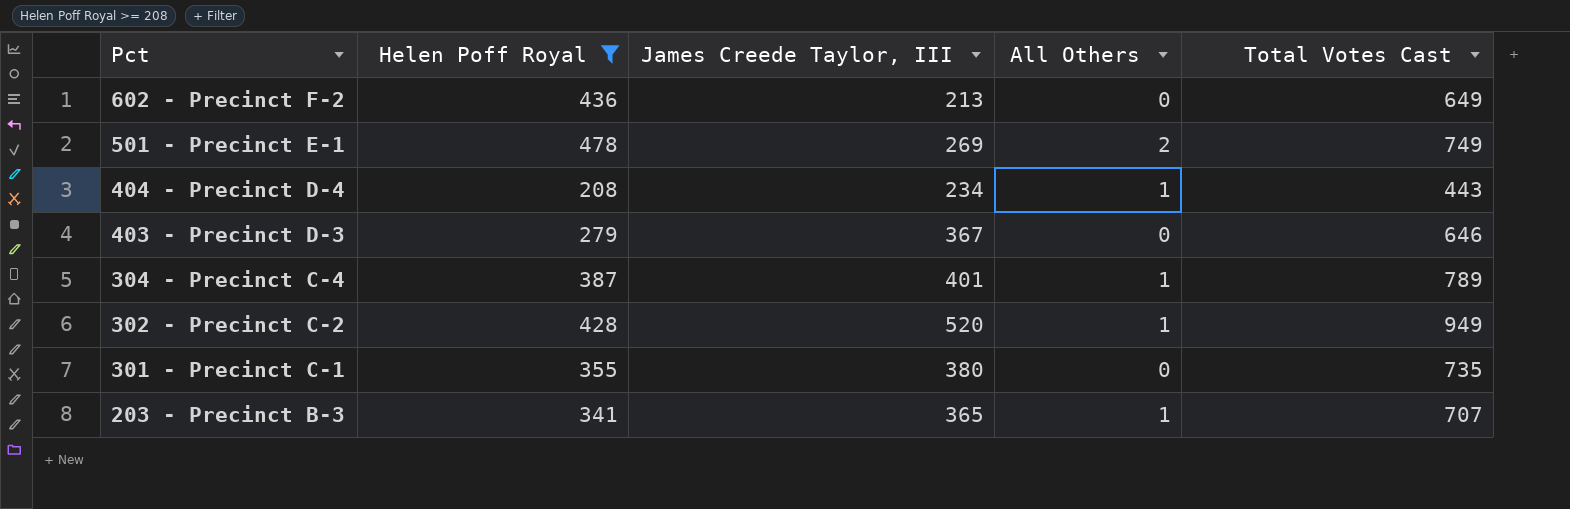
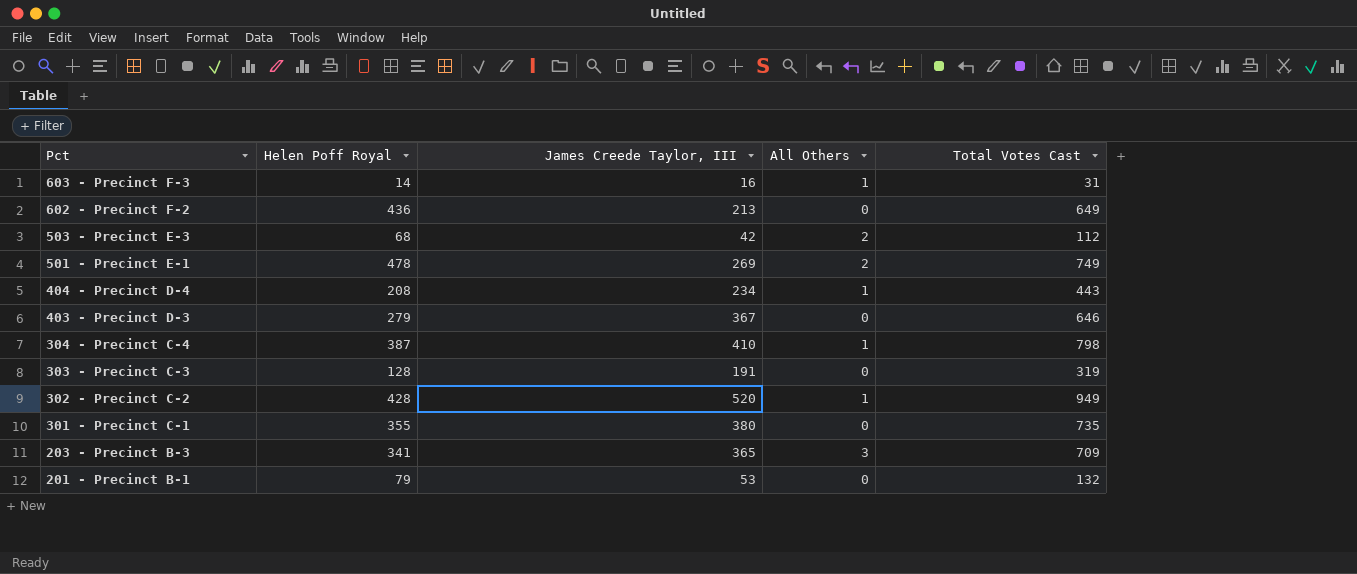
filter: Helen Poff Royal >= 208 -> none
304 - Precinct C-4 | James Creede Taylor, III: 401 -> 410
304 - Precinct C-4 | Total Votes Cast: 789 -> 798
203 - Precinct B-3 | All Others: 1 -> 3
203 - Precinct B-3 | Total Votes Cast: 707 -> 709

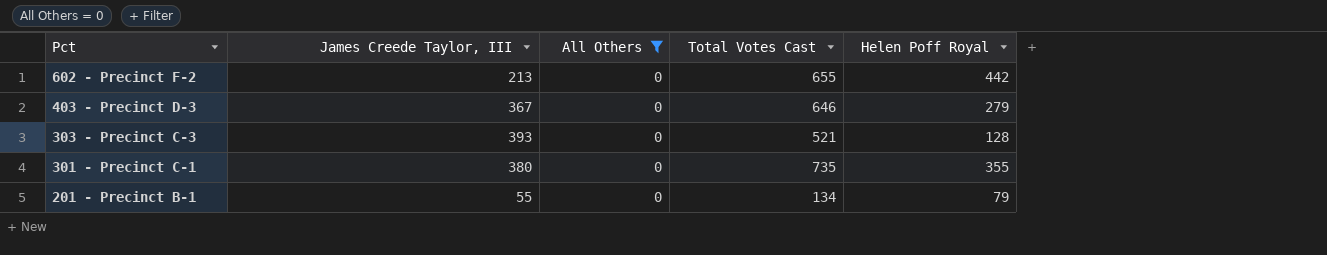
filter: none -> All Others = 0
column Helen Poff Royal | position: 2 -> 5
602 - Precinct F-2 | Total Votes Cast: 649 -> 655
602 - Precinct F-2 | Helen Poff Royal: 436 -> 442
303 - Precinct C-3 | James Creede Taylor, III: 191 -> 393
303 - Precinct C-3 | Total Votes Cast: 319 -> 521
201 - Precinct B-1 | James Creede Taylor, III: 53 -> 55
201 - Precinct B-1 | Total Votes Cast: 132 -> 134

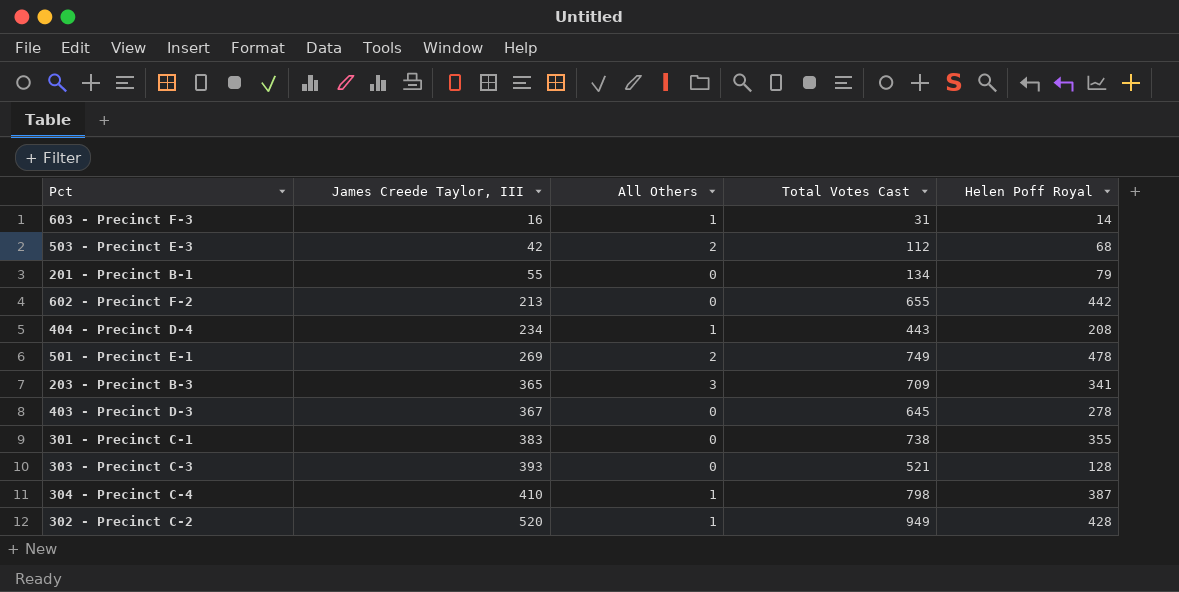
filter: All Others = 0 -> none
row order: Pct descending -> James Creede Taylor, III ascending
403 - Precinct D-3 | Total Votes Cast: 646 -> 645
403 - Precinct D-3 | Helen Poff Royal: 279 -> 278
301 - Precinct C-1 | James Creede Taylor, III: 380 -> 383
301 - Precinct C-1 | Total Votes Cast: 735 -> 738

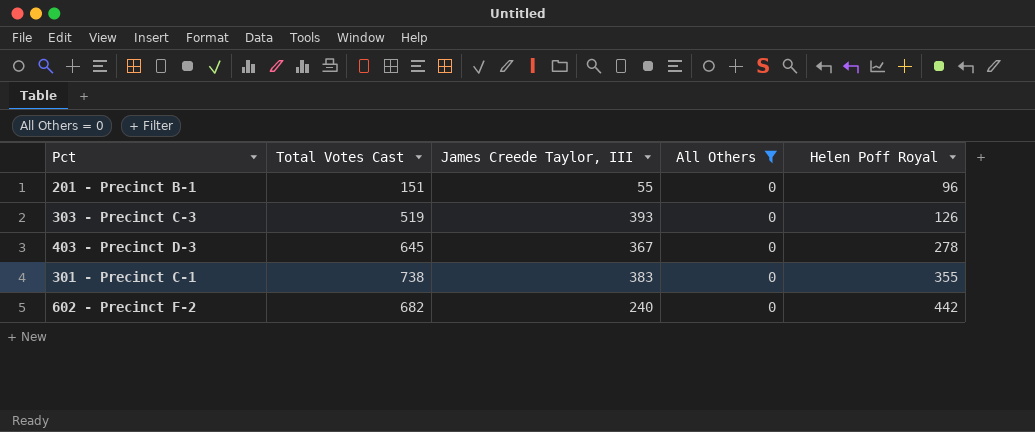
filter: none -> All Others = 0
row order: James Creede Taylor, III ascending -> Helen Poff Royal ascending
column Total Votes Cast | position: 4 -> 2
201 - Precinct B-1 | Total Votes Cast: 134 -> 151
201 - Precinct B-1 | Helen Poff Royal: 79 -> 96
303 - Precinct C-3 | Total Votes Cast: 521 -> 519
303 - Precinct C-3 | Helen Poff Royal: 128 -> 126
602 - Precinct F-2 | Total Votes Cast: 655 -> 682
602 - Precinct F-2 | James Creede Taylor, III: 213 -> 240

